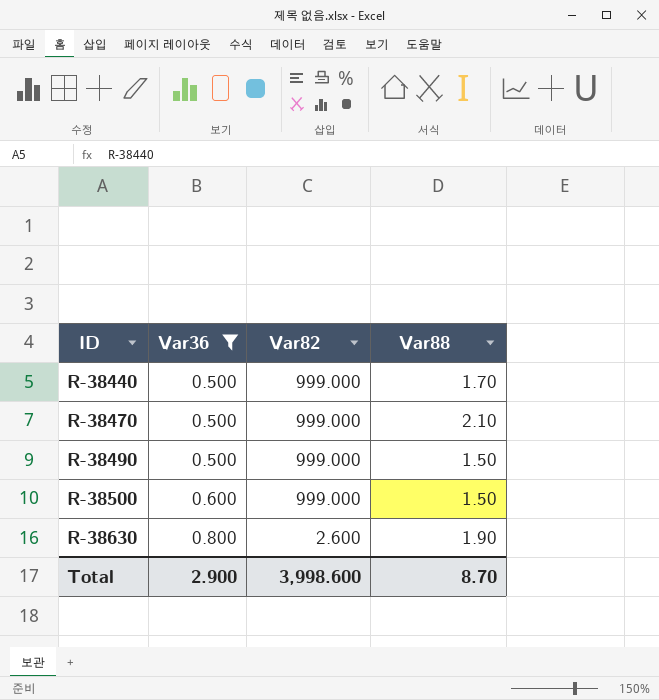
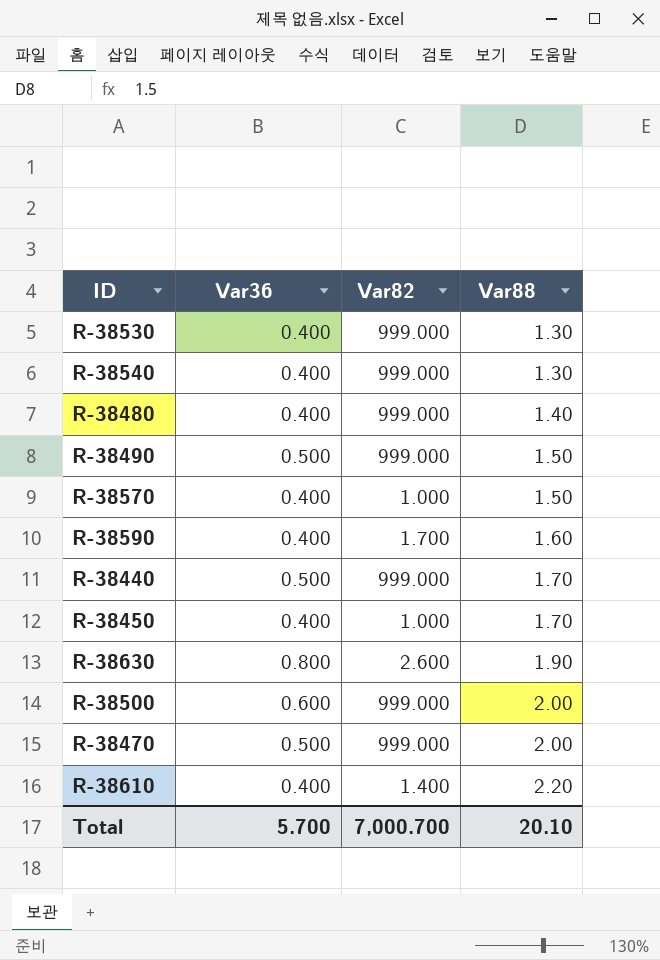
filter: Var36 != 0.400 -> none
row order: ID ascending -> Var88 ascending
R-38500 | Var88: 1.50 -> 2.00
R-38470 | Var88: 2.10 -> 2.00
Total | Var36: 2.900 -> 5.700
Total | Var82: 3,998.600 -> 7,000.700
Total | Var88: 8.70 -> 20.10

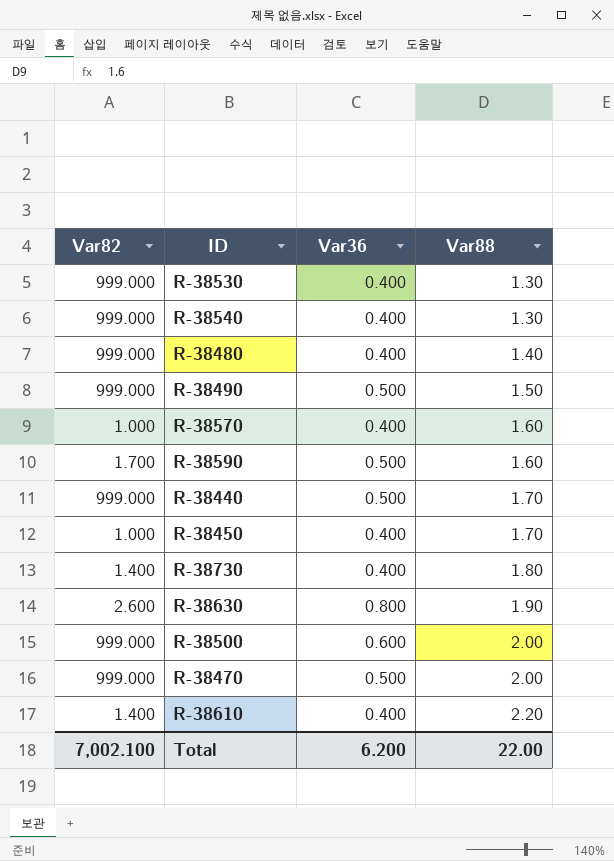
column Var82 | position: 3 -> 1
R-38570 | Var88: 1.50 -> 1.60
R-38590 | Var36: 0.400 -> 0.500
row R-38730: none -> 1.400 | 0.400 | 1.80
Total | Var82: 7,000.700 -> 7,002.100
Total | Var36: 5.700 -> 6.200
Total | Var88: 20.10 -> 22.00

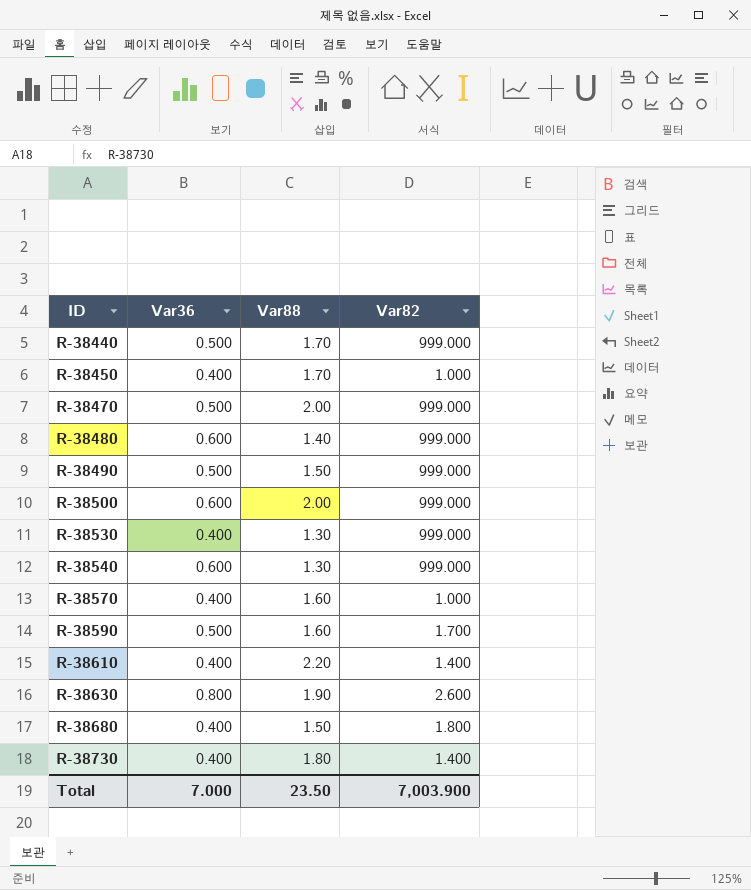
row order: Var88 ascending -> ID ascending
column Var82 | position: 1 -> 4
R-38480 | Var36: 0.400 -> 0.600
R-38540 | Var36: 0.400 -> 0.600
row R-38680: none -> 0.400 | 1.50 | 1.800
Total | Var36: 6.200 -> 7.000
Total | Var88: 22.00 -> 23.50
Total | Var82: 7,002.100 -> 7,003.900

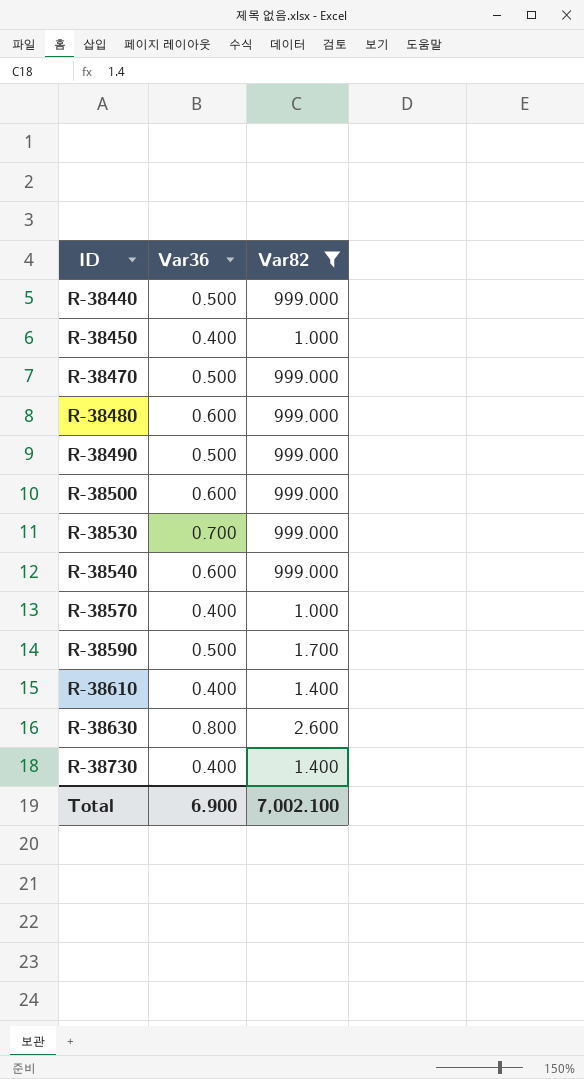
filter: none -> Var82 != 1.800
column Var88 | position: 3 -> none
R-38530 | Var36: 0.400 -> 0.700
Total | Var36: 7.000 -> 6.900
Total | Var82: 7,003.900 -> 7,002.100

